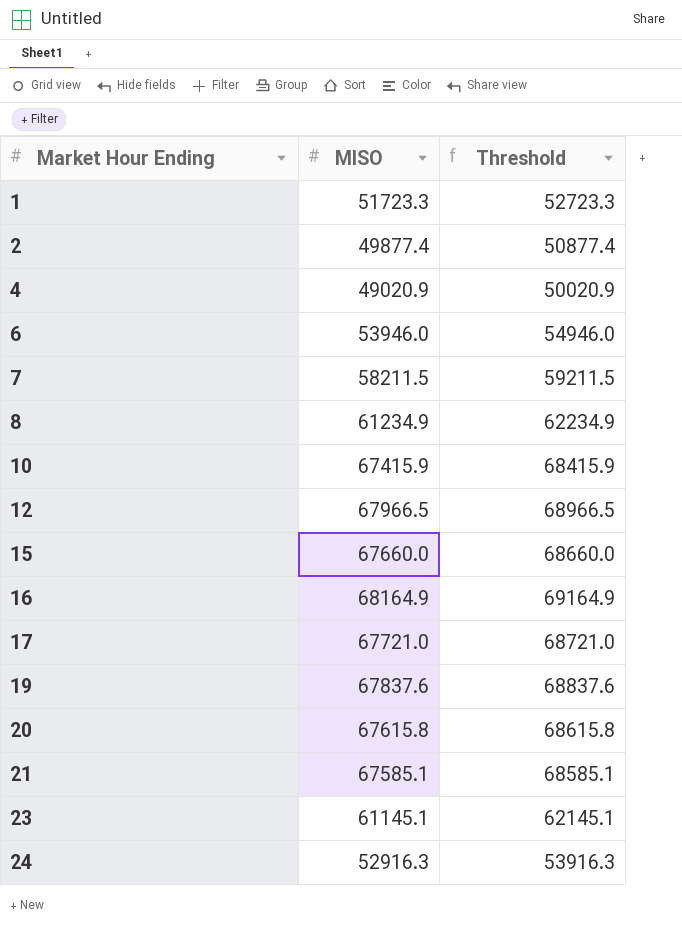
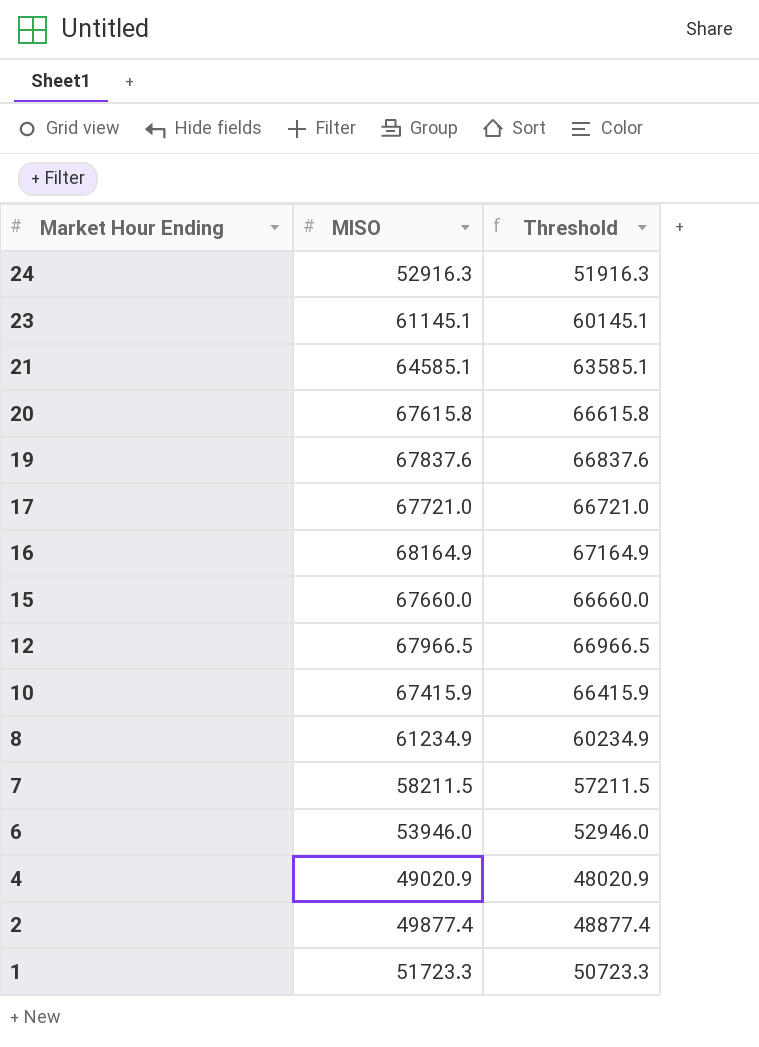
row order: Market Hour Ending ascending -> Market Hour Ending descending
column Threshold | formula: [MISO] + 1000 -> [MISO] - 1000
21 | MISO: 67585.1 -> 64585.1

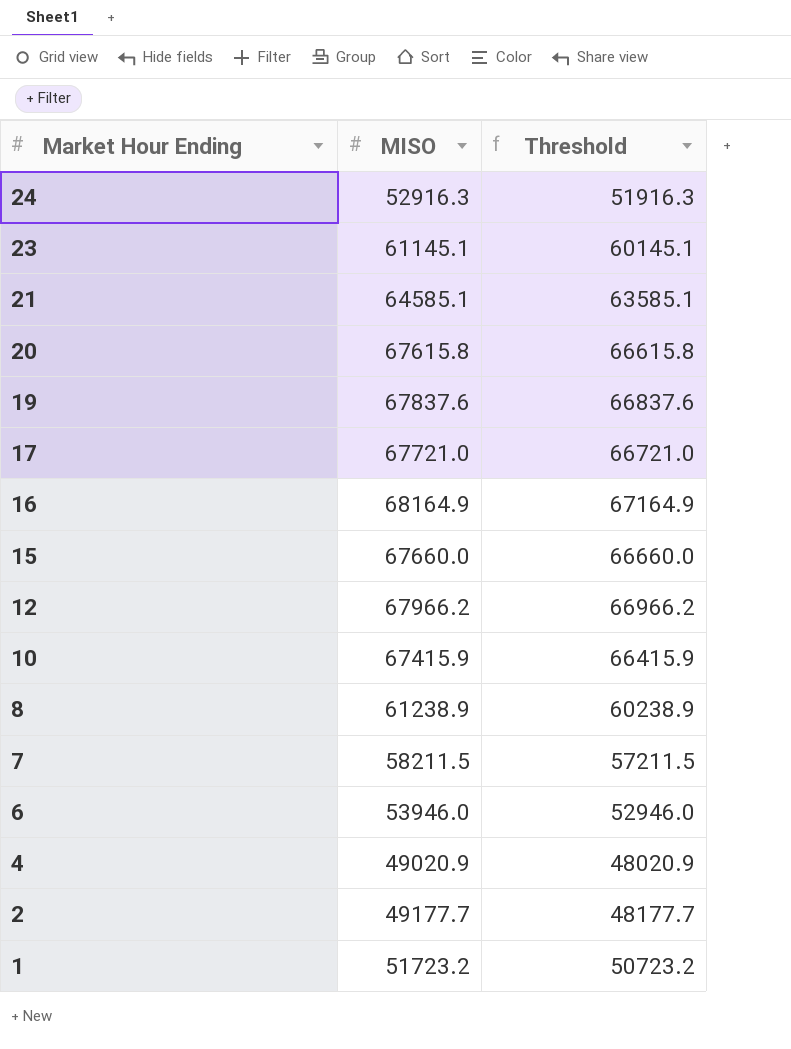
12 | MISO: 67966.5 -> 67966.2
12 | Threshold: 66966.5 -> 66966.2
8 | MISO: 61234.9 -> 61238.9
8 | Threshold: 60234.9 -> 60238.9
2 | MISO: 49877.4 -> 49177.7
2 | Threshold: 48877.4 -> 48177.7
1 | MISO: 51723.3 -> 51723.2
1 | Threshold: 50723.3 -> 50723.2

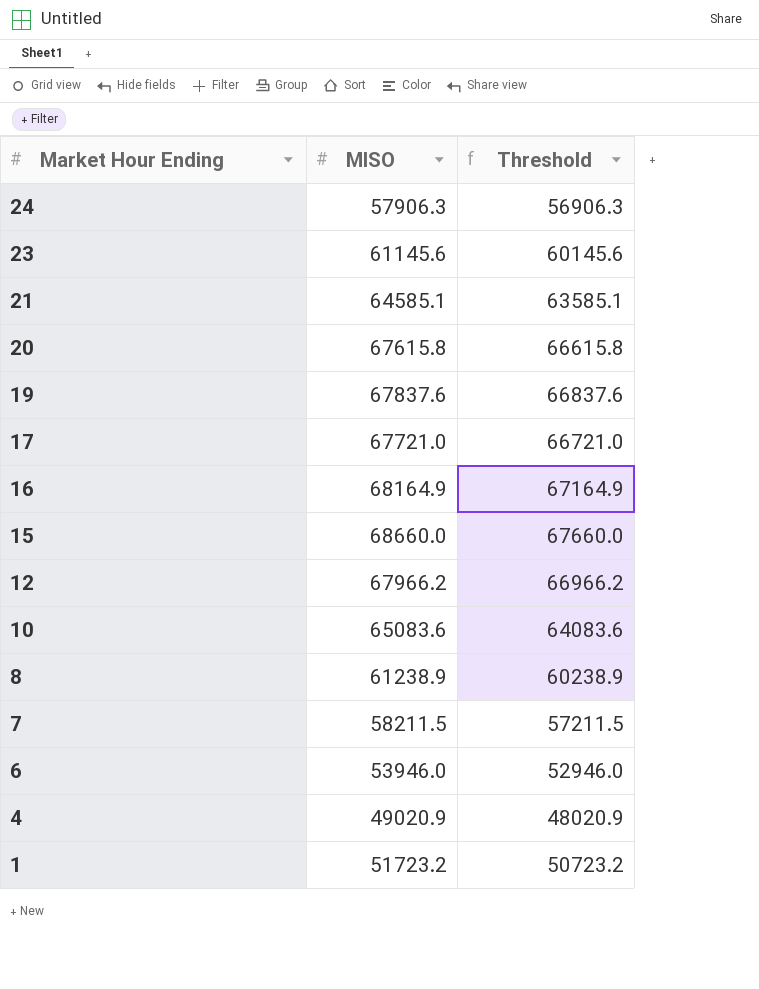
row 2: 49177.7 | 48177.7 -> none
24 | MISO: 52916.3 -> 57906.3
24 | Threshold: 51916.3 -> 56906.3
23 | MISO: 61145.1 -> 61145.6
23 | Threshold: 60145.1 -> 60145.6
15 | MISO: 67660.0 -> 68660.0
15 | Threshold: 66660.0 -> 67660.0
10 | MISO: 67415.9 -> 65083.6
10 | Threshold: 66415.9 -> 64083.6

